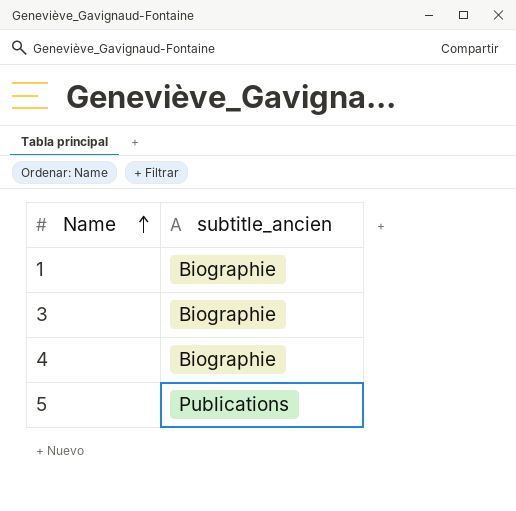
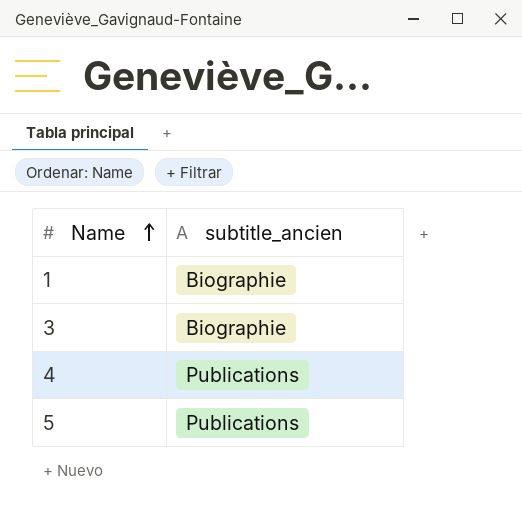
4 | subtitle_ancien: Biographie -> Publications

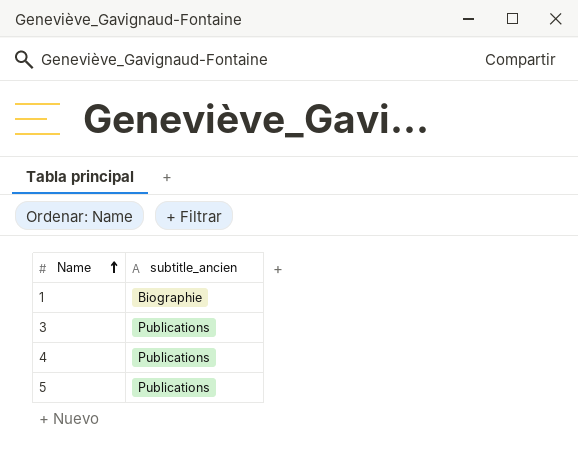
3 | subtitle_ancien: Biographie -> Publications

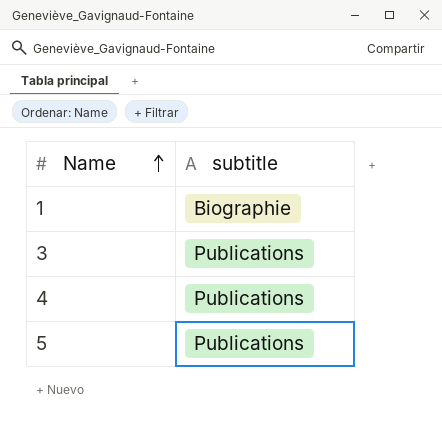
column name: subtitle_ancien -> subtitle

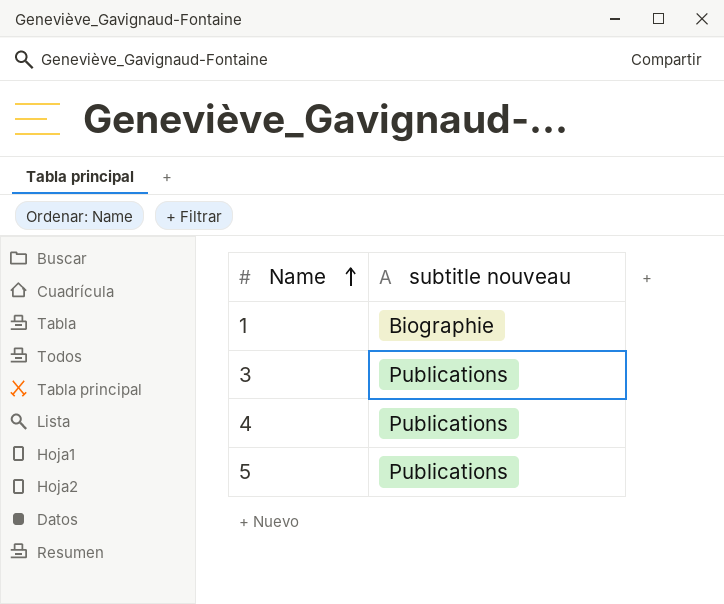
column name: subtitle -> subtitle nouveau

